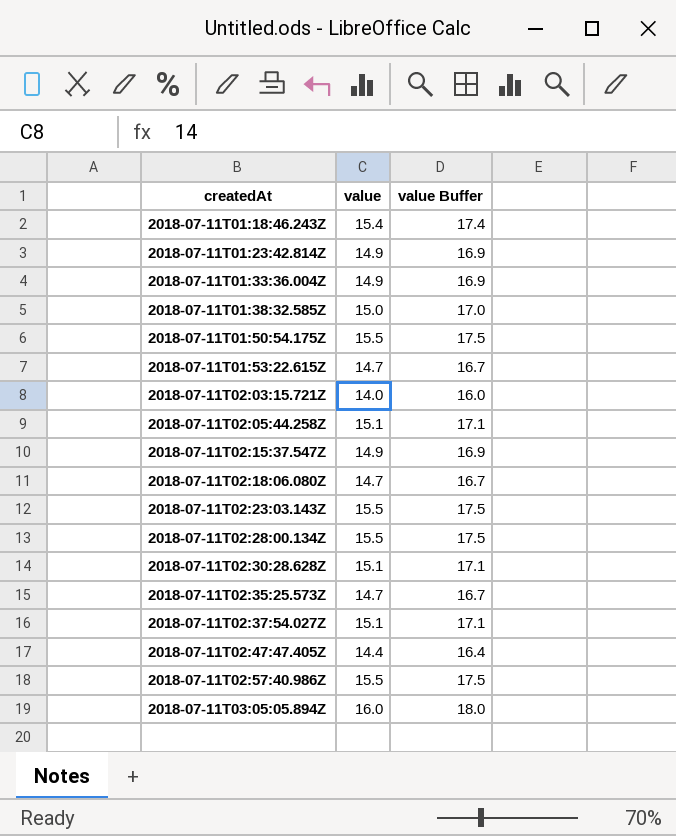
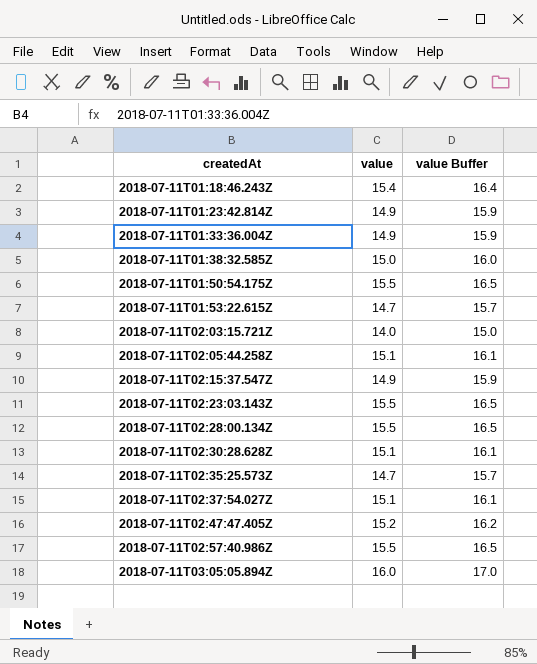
column value Buffer | formula: [value] + 2 -> [value] + 1
row 2018-07-11T02:18:06.080Z: 14.7 | 16.7 -> none
2018-07-11T02:47:47.405Z | value: 14.4 -> 15.2

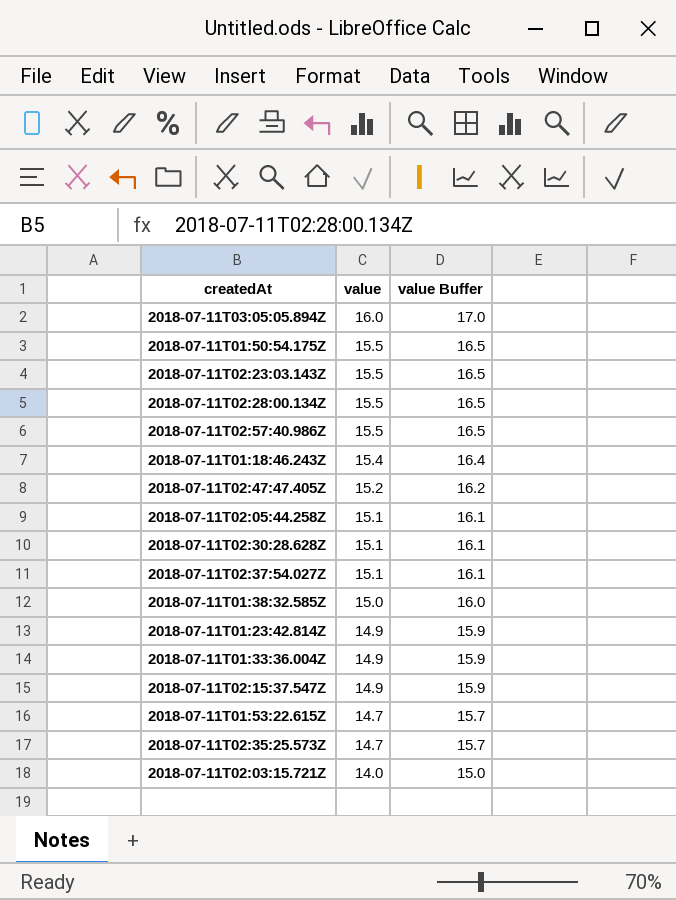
row order: createdAt ascending -> value descending

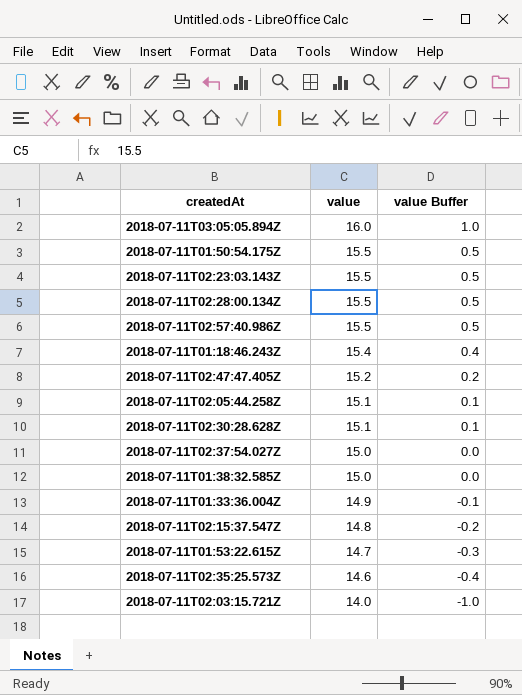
column value Buffer | formula: [value] + 1 -> [value] - 15
row 2018-07-11T01:23:42.814Z: 14.9 | 15.9 -> none
2018-07-11T02:37:54.027Z | value: 15.1 -> 15.0
2018-07-11T02:15:37.547Z | value: 14.9 -> 14.8
2018-07-11T02:35:25.573Z | value: 14.7 -> 14.6

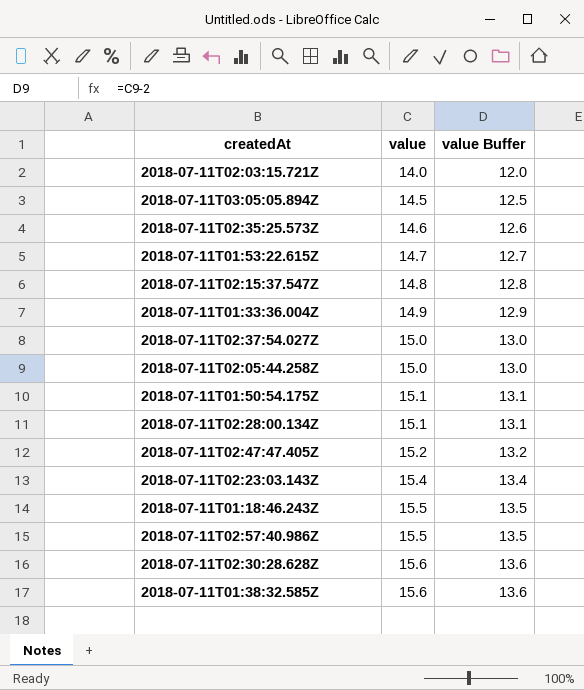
row order: value descending -> value ascending
column value Buffer | formula: [value] - 15 -> [value] - 2
2018-07-11T03:05:05.894Z | value: 16.0 -> 14.5
2018-07-11T02:05:44.258Z | value: 15.1 -> 15.0
2018-07-11T01:50:54.175Z | value: 15.5 -> 15.1
2018-07-11T02:28:00.134Z | value: 15.5 -> 15.1
2018-07-11T02:23:03.143Z | value: 15.5 -> 15.4
2018-07-11T01:18:46.243Z | value: 15.4 -> 15.5
2018-07-11T02:30:28.628Z | value: 15.1 -> 15.6
2018-07-11T01:38:32.585Z | value: 15.0 -> 15.6

